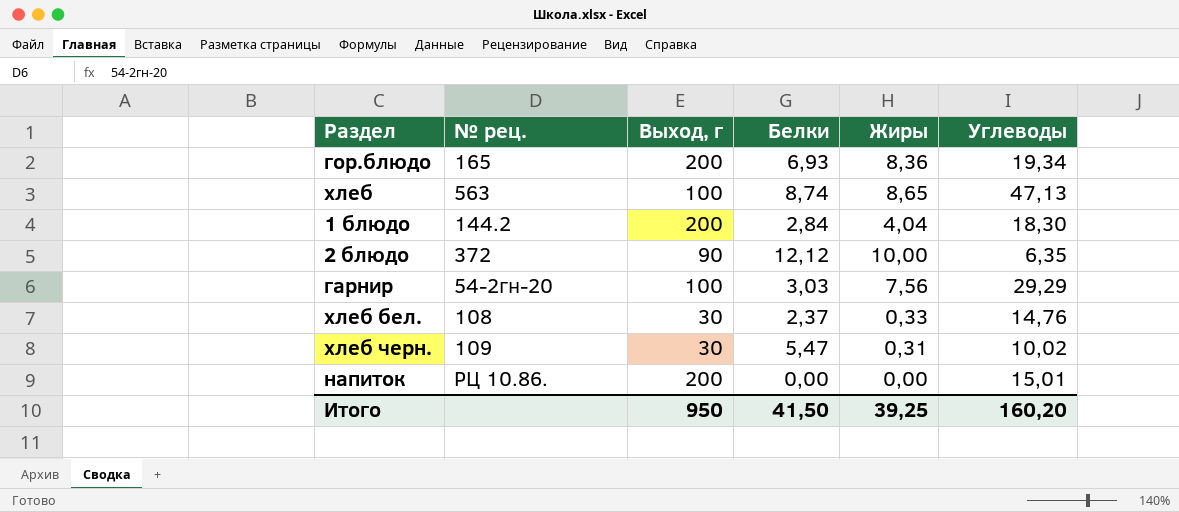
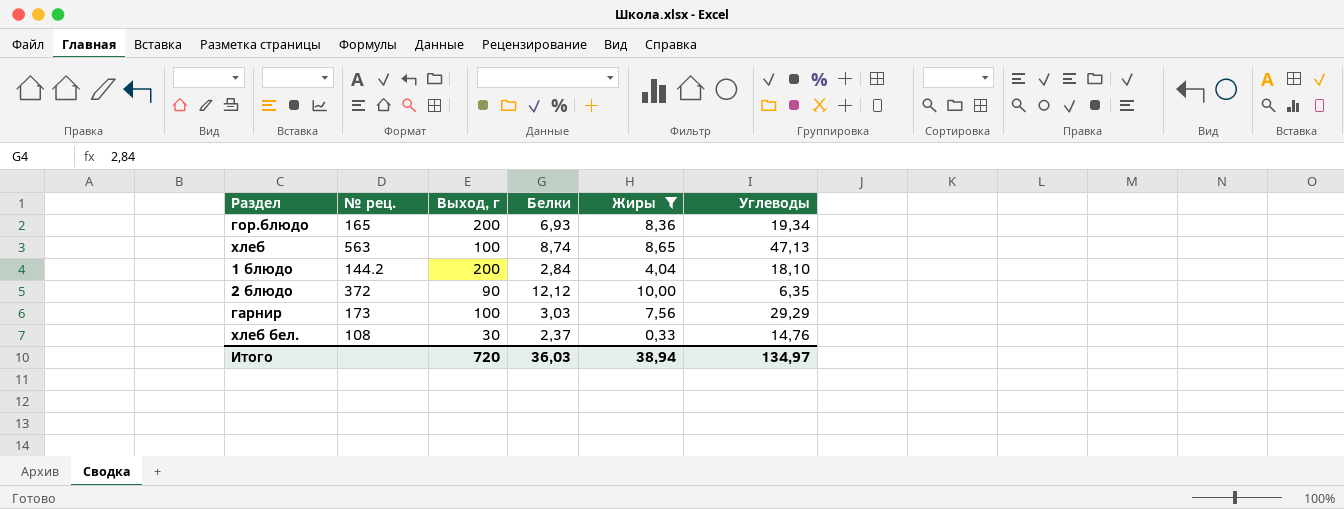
filter: none -> Жиры >= 0,33
1 блюдо | Углеводы: 18,30 -> 18,10
гарнир | № рец.: 54-2гн-20 -> 173
Итого | Выход, г: 950 -> 720
Итого | Белки: 41,50 -> 36,03
Итого | Жиры: 39,25 -> 38,94
Итого | Углеводы: 160,20 -> 134,97

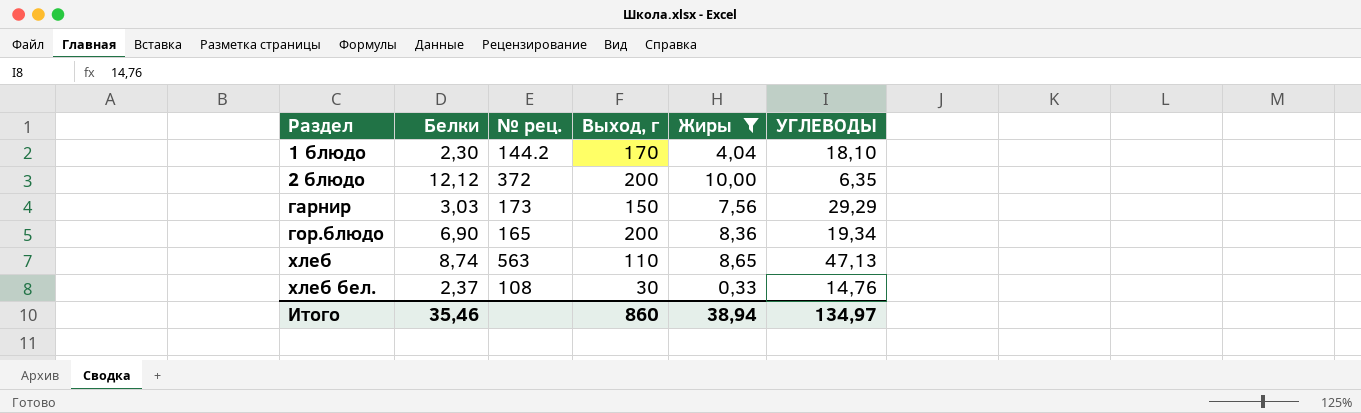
row order: none -> Раздел ascending
column Белки | position: 4 -> 2
column name: Углеводы -> УГЛЕВОДЫ
1 блюдо | Белки: 2,84 -> 2,30
1 блюдо | Выход, г: 200 -> 170
2 блюдо | Выход, г: 90 -> 200
гарнир | Выход, г: 100 -> 150
гор.блюдо | Белки: 6,93 -> 6,90
хлеб | Выход, г: 100 -> 110
Итого | Белки: 36,03 -> 35,46
Итого | Выход, г: 720 -> 860

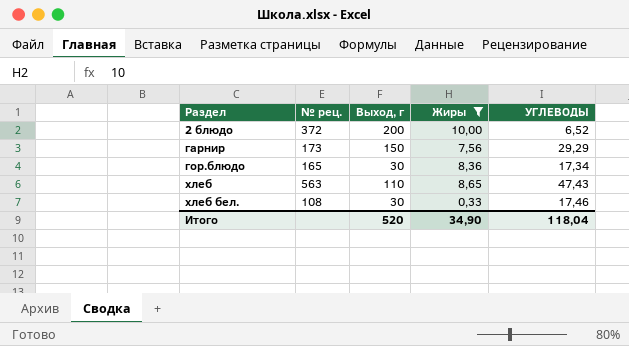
column Белки | position: 2 -> none
row 1 блюдо: 2,30 | 144.2 | 170 | 4,04 | 18,10 -> none
2 блюдо | УГЛЕВОДЫ: 6,35 -> 6,52
гор.блюдо | Выход, г: 200 -> 30
гор.блюдо | УГЛЕВОДЫ: 19,34 -> 17,34
хлеб | УГЛЕВОДЫ: 47,13 -> 47,43
хлеб бел. | УГЛЕВОДЫ: 14,76 -> 17,46
Итого | Выход, г: 860 -> 520
Итого | Жиры: 38,94 -> 34,90
Итого | УГЛЕВОДЫ: 134,97 -> 118,04

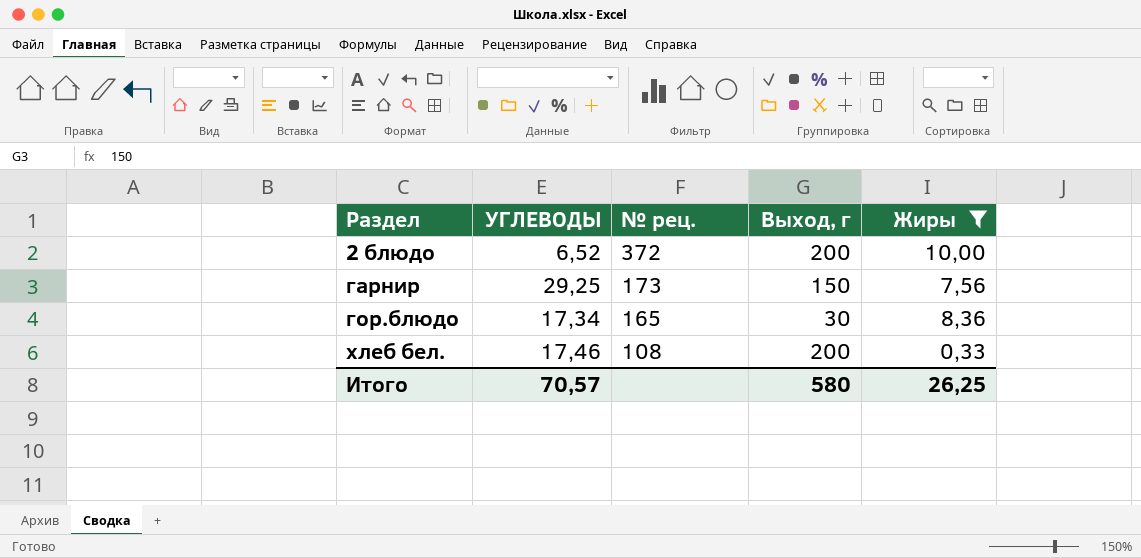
column УГЛЕВОДЫ | position: 5 -> 2
row хлеб: 563 | 110 | 8,65 | 47,43 -> none
гарнир | УГЛЕВОДЫ: 29,29 -> 29,25
хлеб бел. | Выход, г: 30 -> 200
Итого | УГЛЕВОДЫ: 118,04 -> 70,57
Итого | Выход, г: 520 -> 580
Итого | Жиры: 34,90 -> 26,25

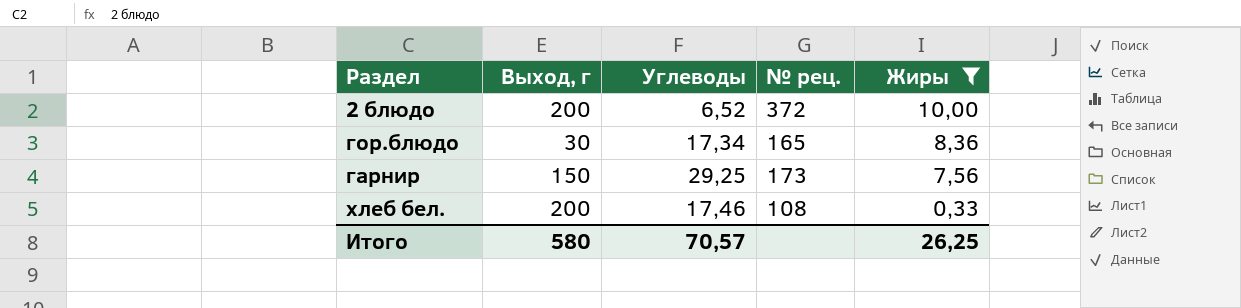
row order: Раздел ascending -> Жиры descending
column Выход, г | position: 4 -> 2
column name: УГЛЕВОДЫ -> Углеводы

